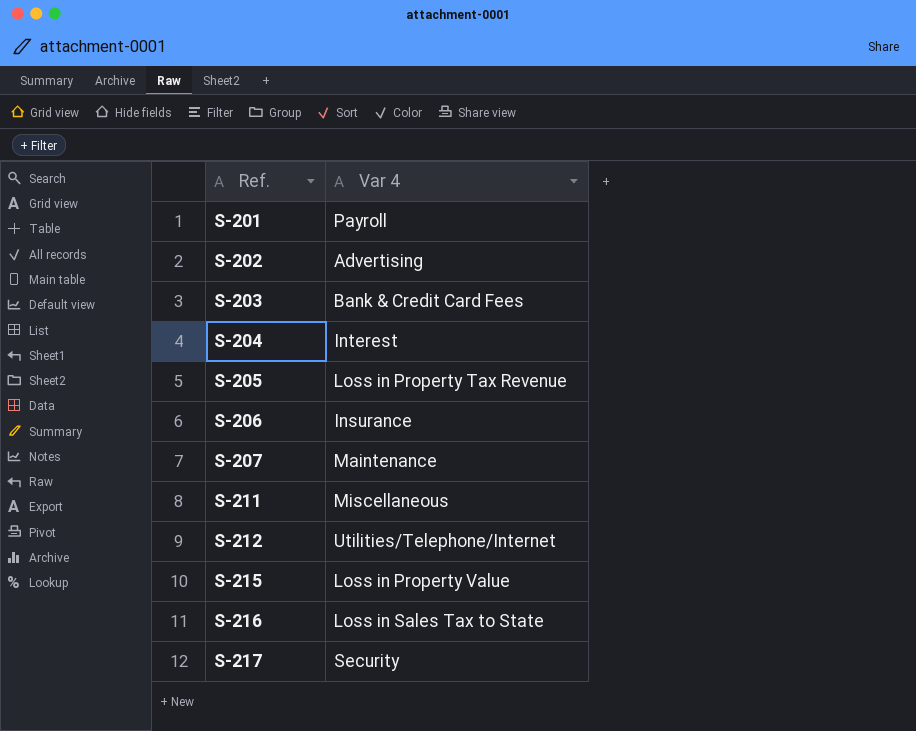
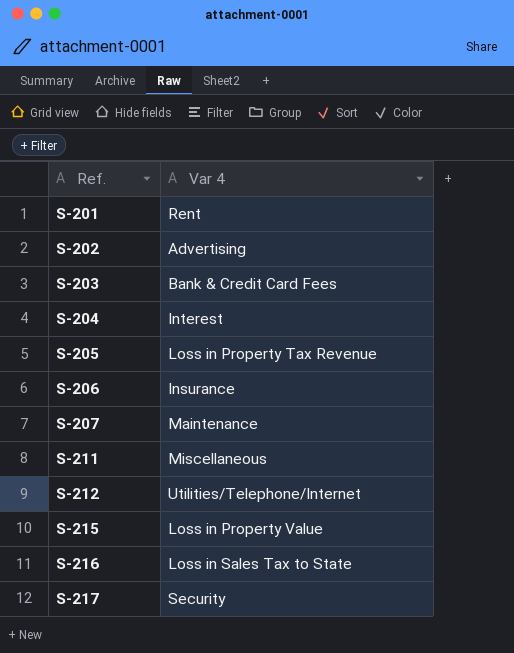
S-201 | Var 4: Payroll -> Rent

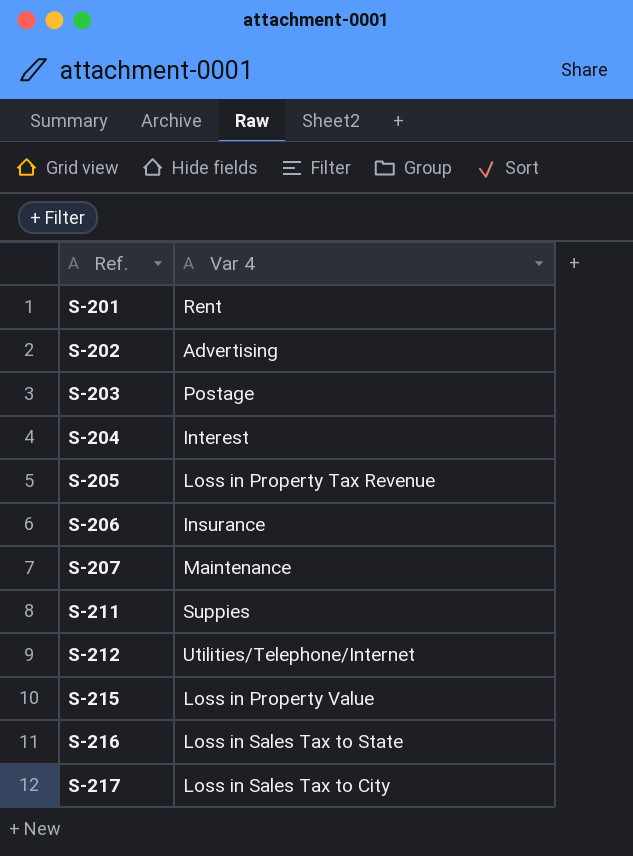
S-203 | Var 4: Bank & Credit Card Fees -> Postage
S-211 | Var 4: Miscellaneous -> Suppies
S-217 | Var 4: Security -> Loss in Sales Tax to City

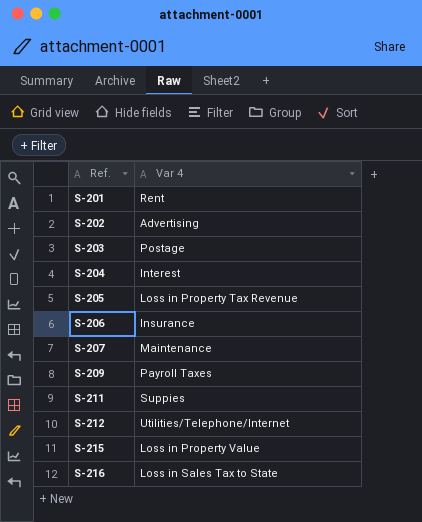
row S-217: Loss in Sales Tax to City -> none
row S-209: none -> Payroll Taxes

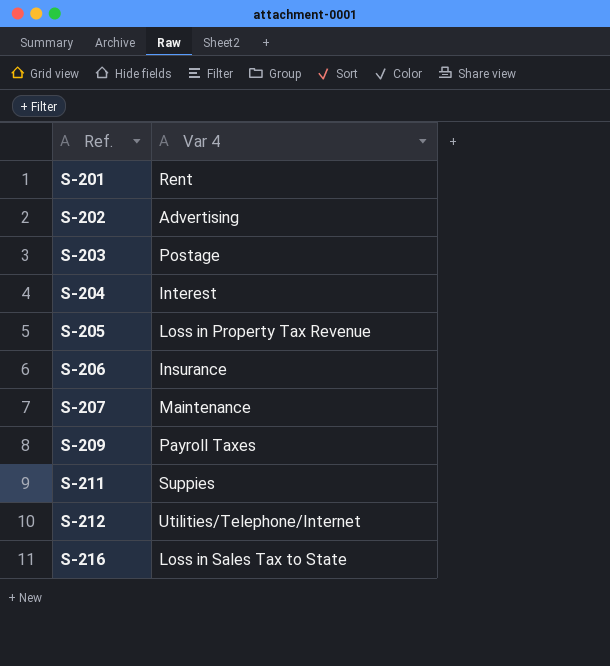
row S-215: Loss in Property Value -> none

